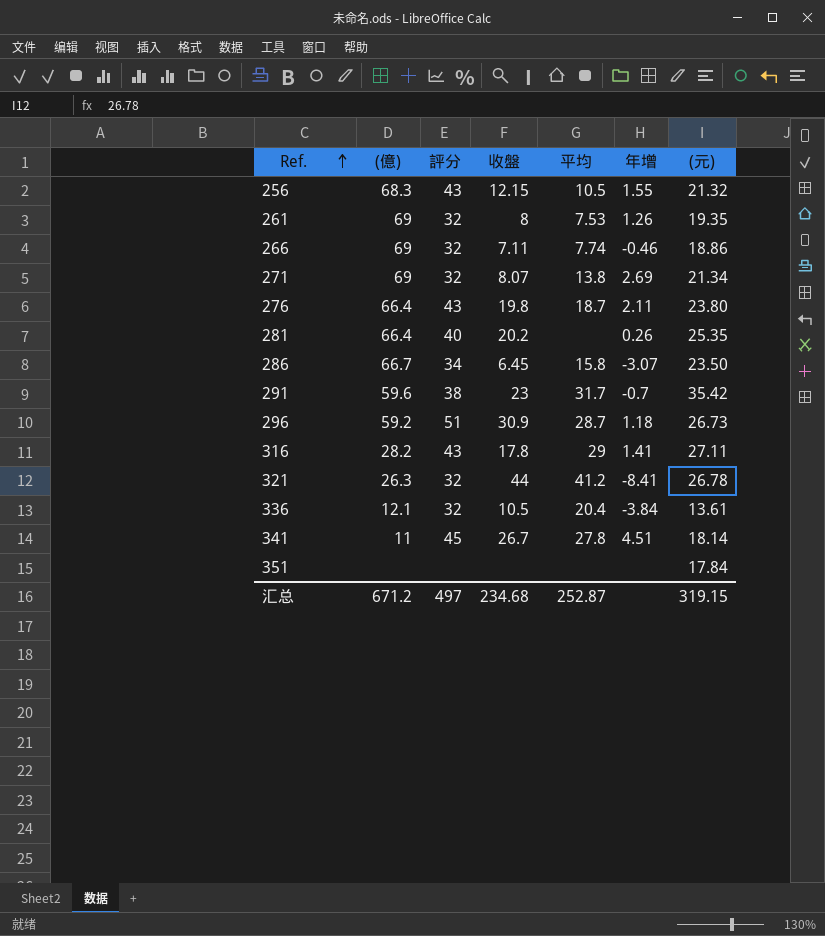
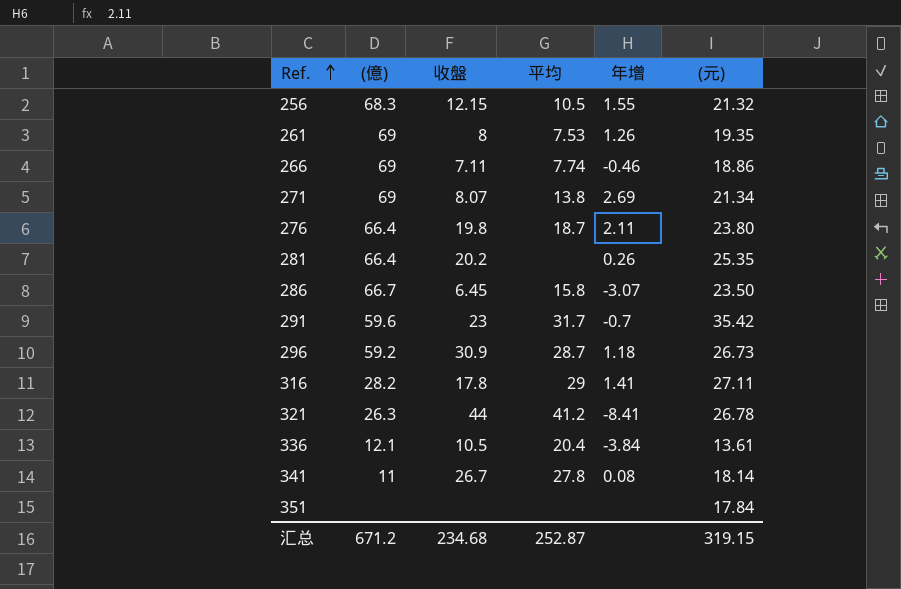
column 評分 | position: 3 -> none
341 | 年增: 4.51 -> 0.08

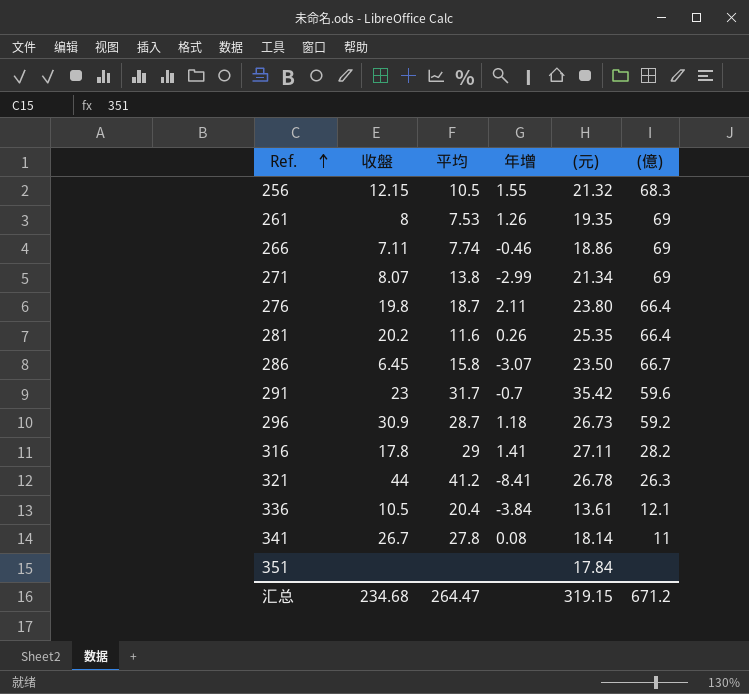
column (億) | position: 2 -> 6
271 | 年增: 2.69 -> -2.99
281 | 平均: none -> 11.6
汇总 | 平均: 252.87 -> 264.47

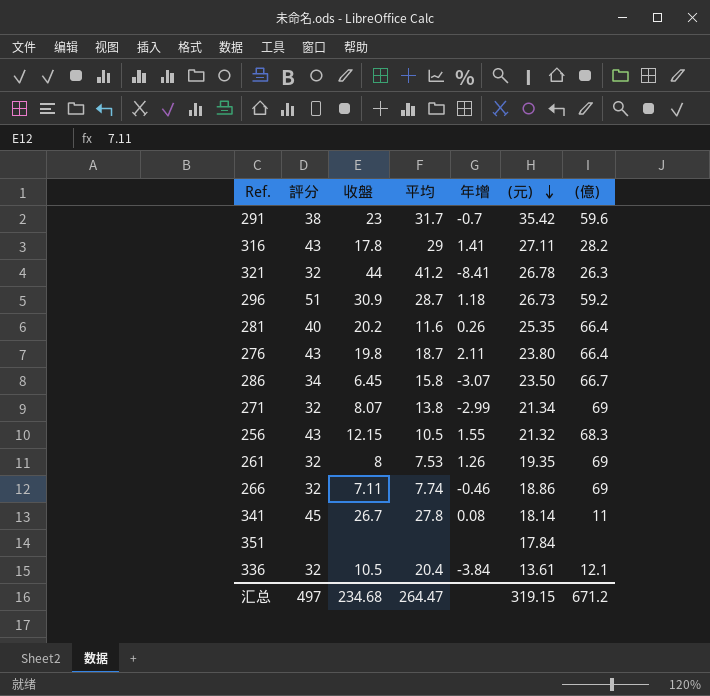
row order: Ref. ascending -> (元) descending
column 評分 | position: none -> 2

